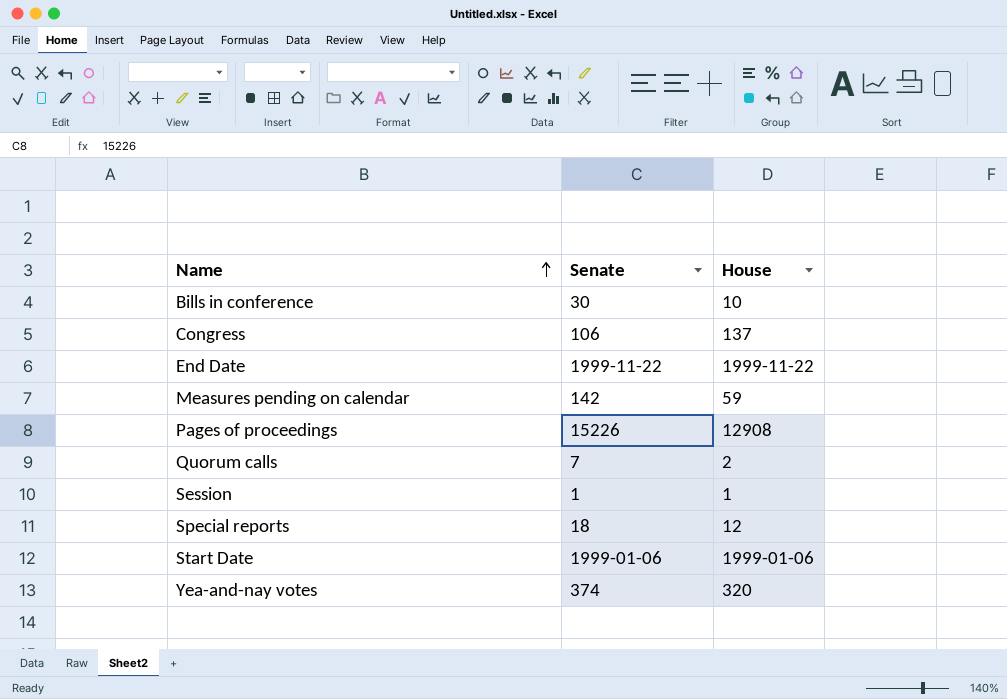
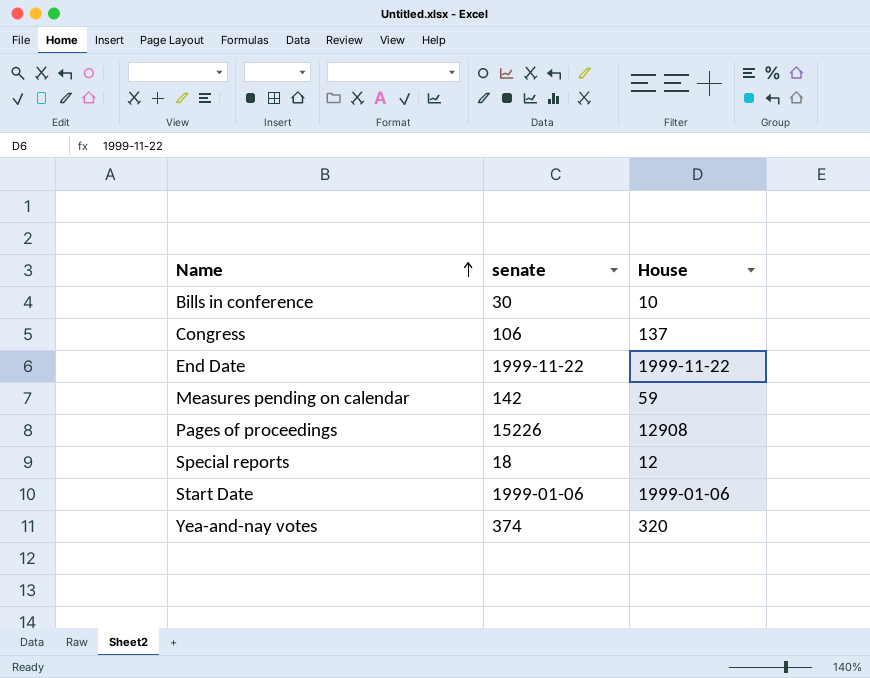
column name: Senate -> senate
row Quorum calls: 7 | 2 -> none
row Session: 1 | 1 -> none

